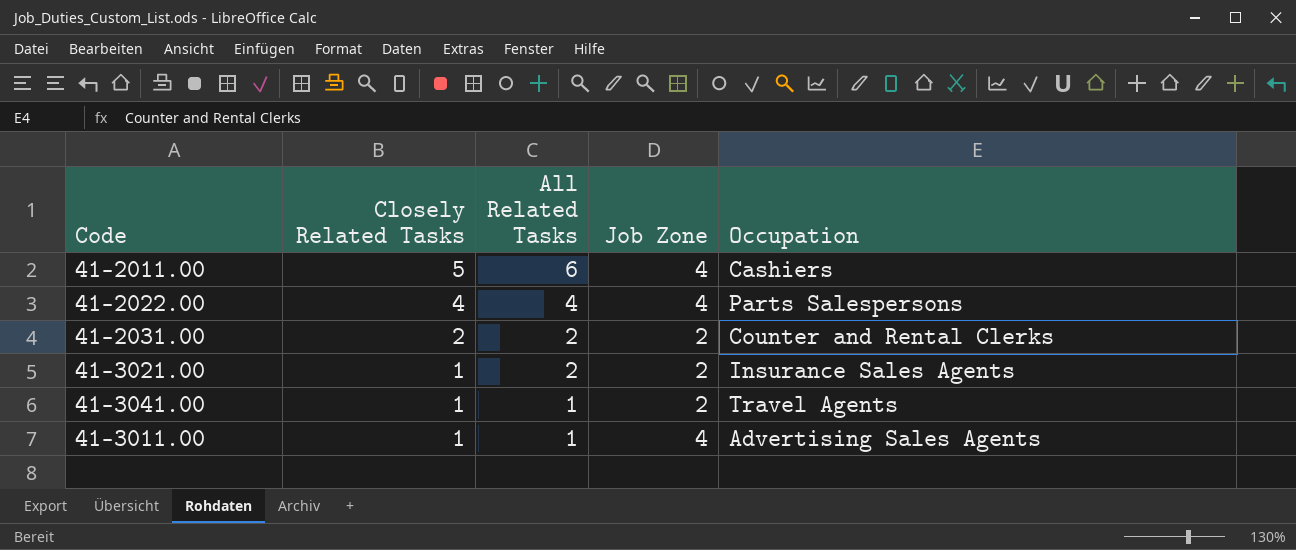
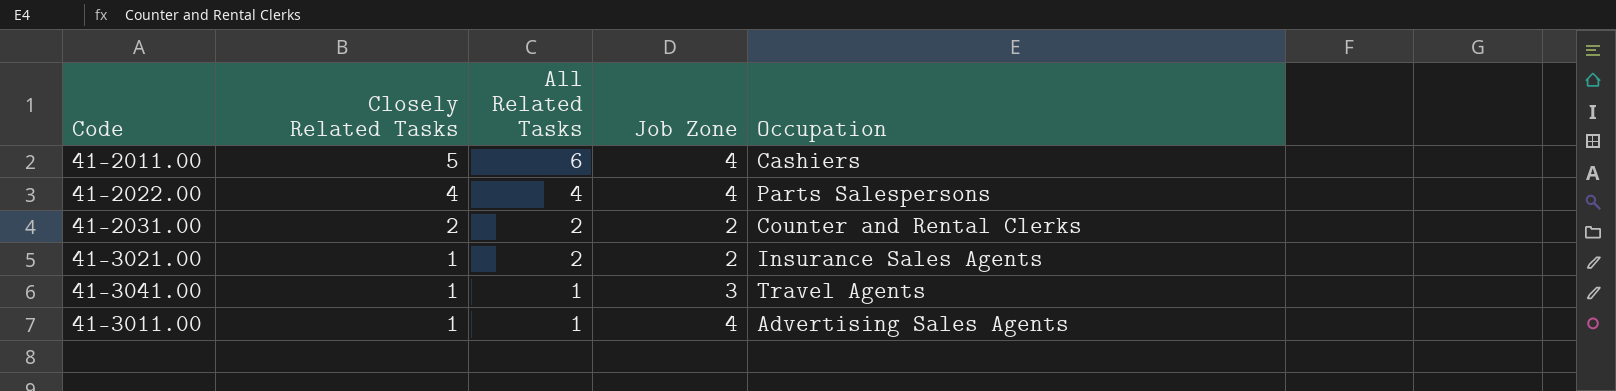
41-3041.00 | Job Zone: 2 -> 3

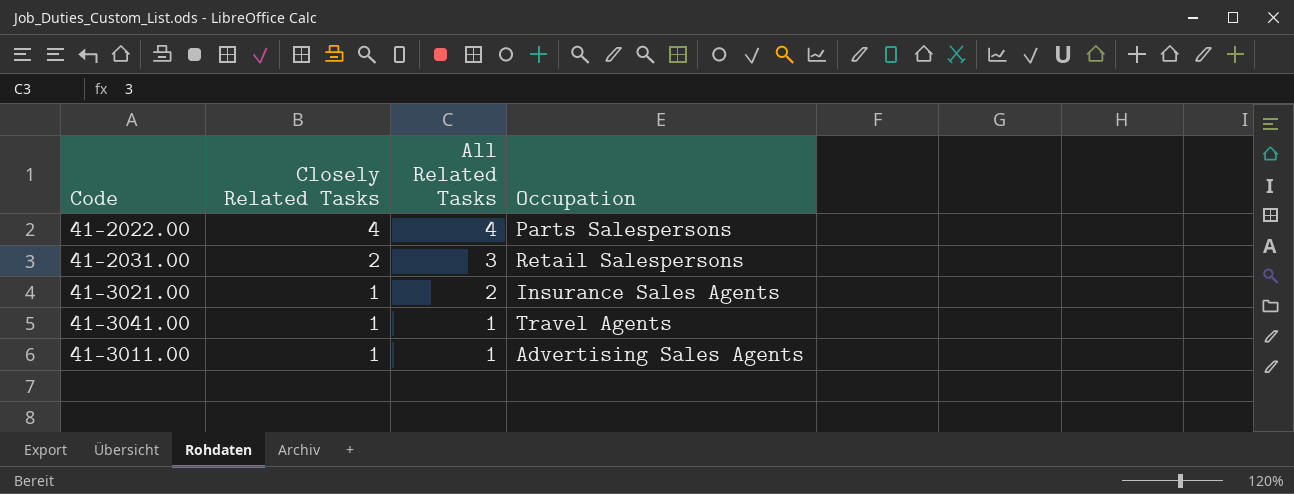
column Job Zone | position: 4 -> none
row 41-2011.00: 5 | 6 | 4 | Cashiers -> none
41-2031.00 | All Related Tasks: 2 -> 3
41-2031.00 | Occupation: Counter and Rental Clerks -> Retail Salespersons

